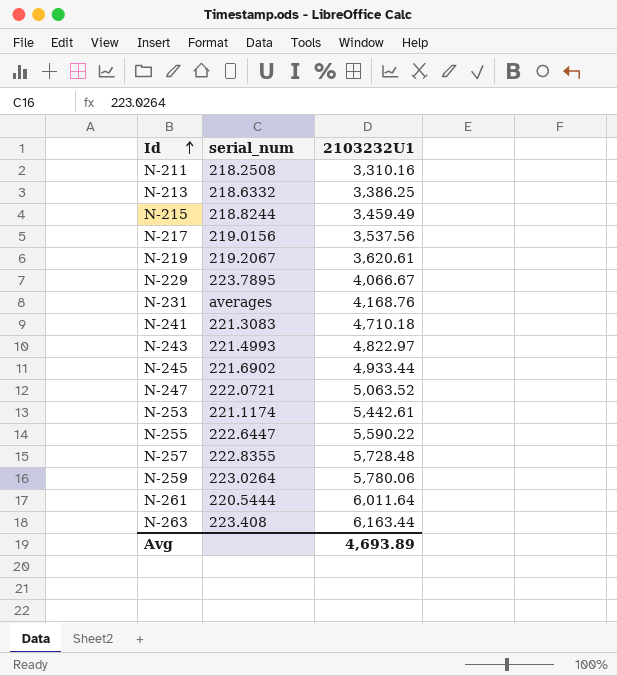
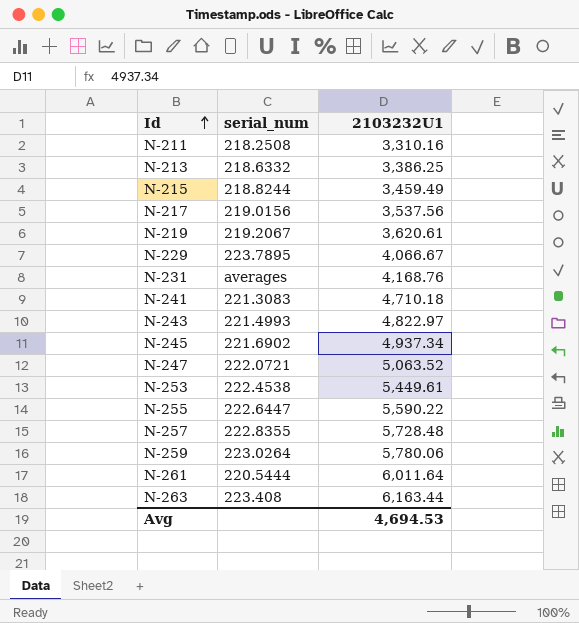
N-245 | 2103232U1: 4,933.44 -> 4,937.34
N-253 | serial_num: 221.1174 -> 222.4538
N-253 | 2103232U1: 5,442.61 -> 5,449.61
Avg | 2103232U1: 4,693.89 -> 4,694.53

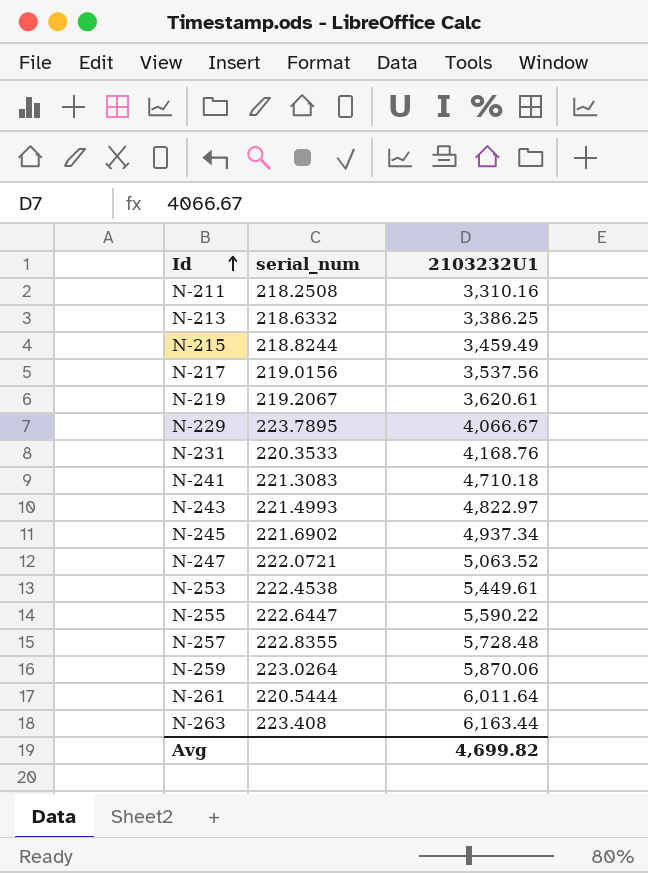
N-231 | serial_num: averages -> 220.3533
N-259 | 2103232U1: 5,780.06 -> 5,870.06
Avg | 2103232U1: 4,694.53 -> 4,699.82

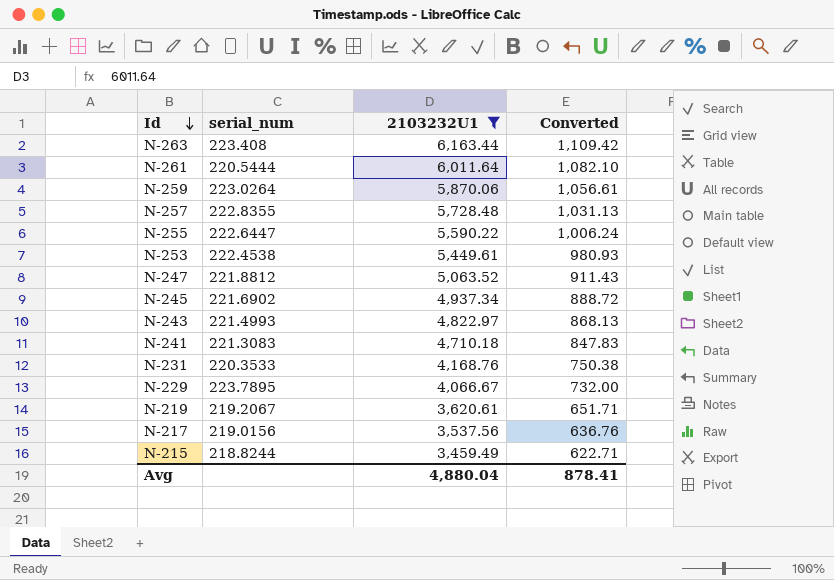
filter: none -> 2103232U1 >= 3,459.49
row order: Id ascending -> Id descending
column Converted | formula: none -> [2103232U1] * 0.18
N-247 | serial_num: 222.0721 -> 221.8812
Avg | 2103232U1: 4,699.82 -> 4,880.04

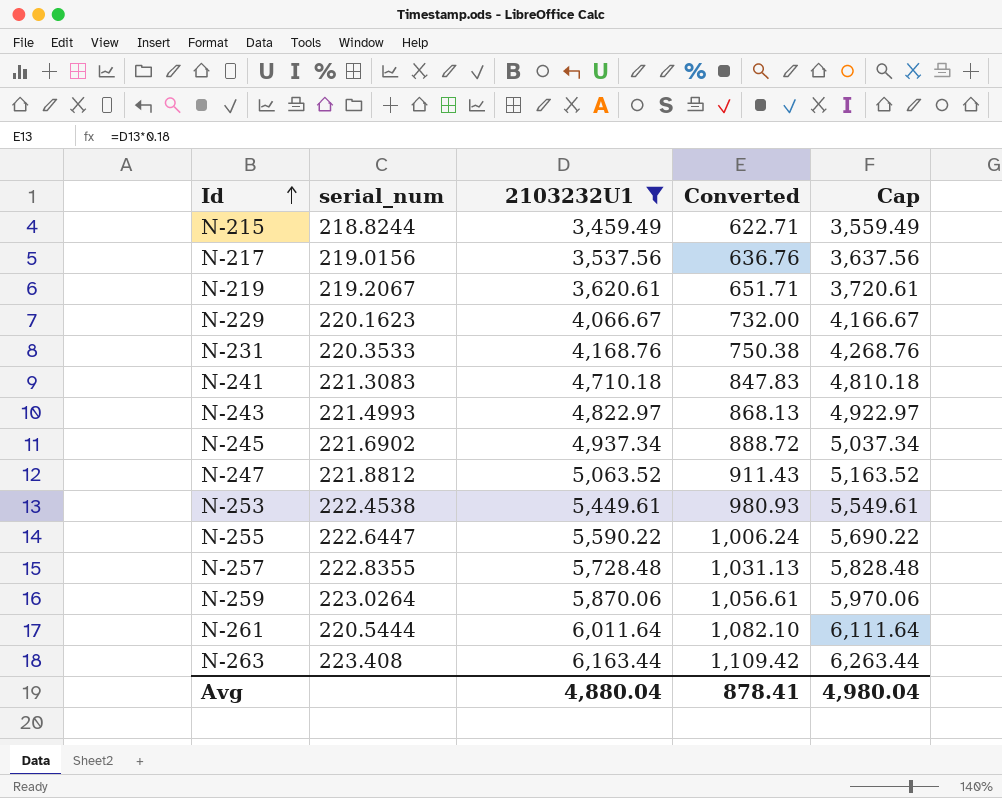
row order: Id descending -> Id ascending
column Cap | formula: none -> [2103232U1] + 100
N-229 | serial_num: 223.7895 -> 220.1623

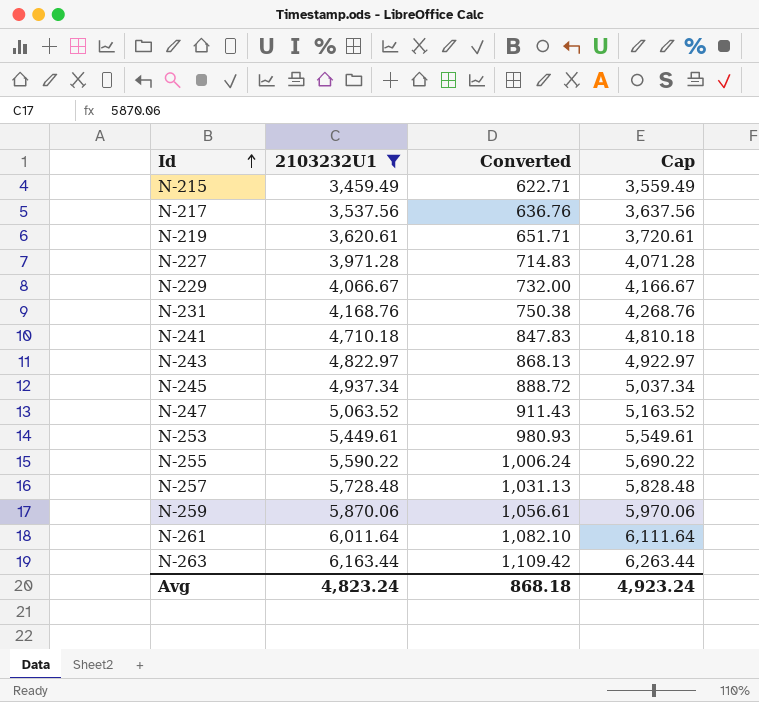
column serial_num | position: 2 -> none
row N-227: none -> 3,971.28 | 714.83 | 4,071.28
Avg | 2103232U1: 4,880.04 -> 4,823.24
Avg | Converted: 878.41 -> 868.18
Avg | Cap: 4,980.04 -> 4,923.24

